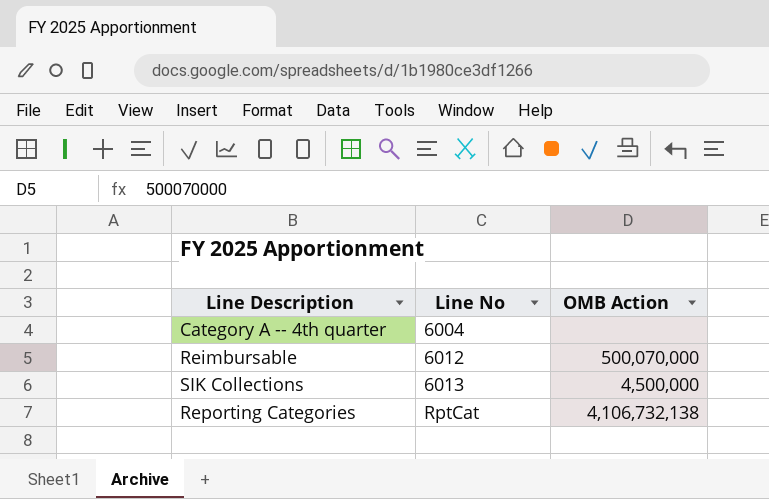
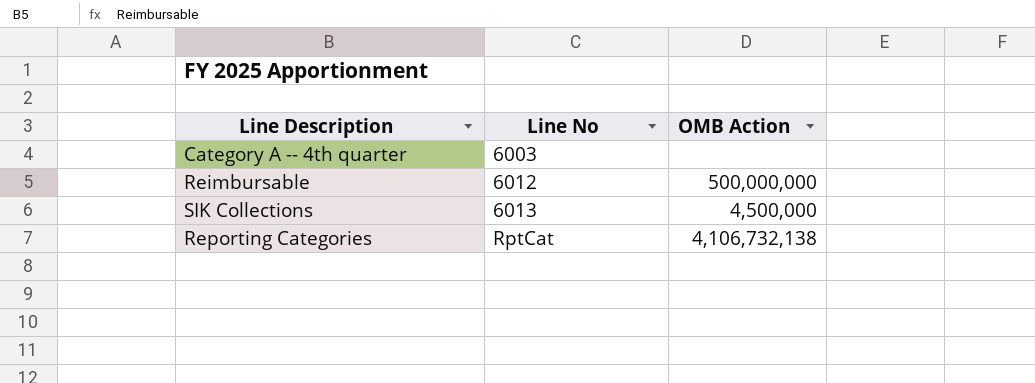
Category A -- 4th quarter | Line No: 6004 -> 6003
Reimbursable | OMB Action: 500,070,000 -> 500,000,000

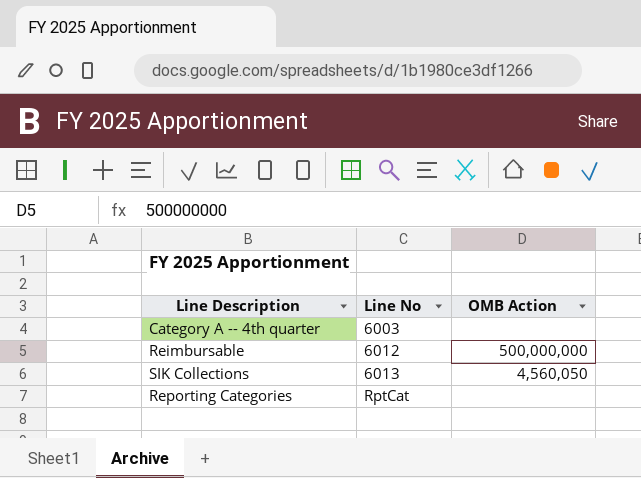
SIK Collections | OMB Action: 4,500,000 -> 4,560,050
Reporting Categories | OMB Action: 4,106,732,138 -> none

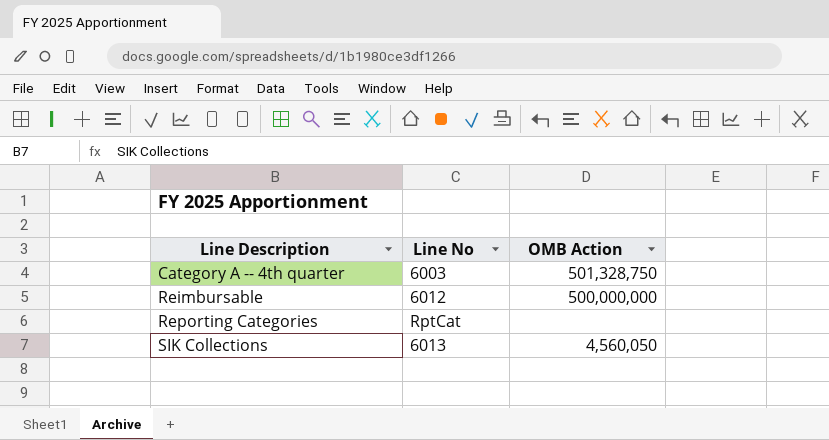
row order: Line No ascending -> Line Description ascending
Category A -- 4th quarter | OMB Action: none -> 501,328,750

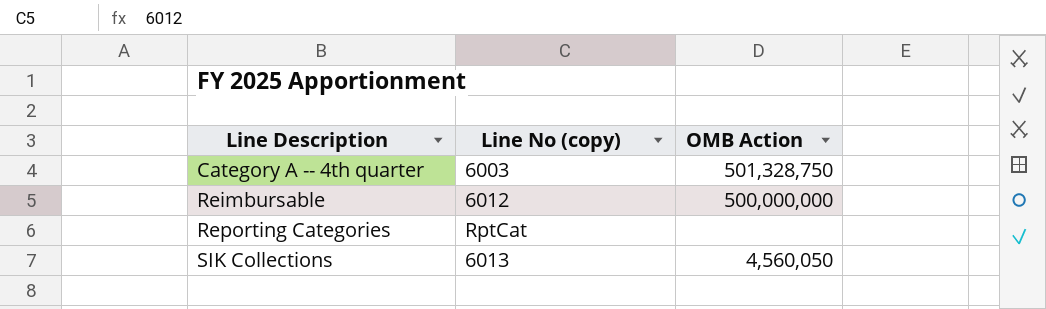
column name: Line No -> Line No (copy)

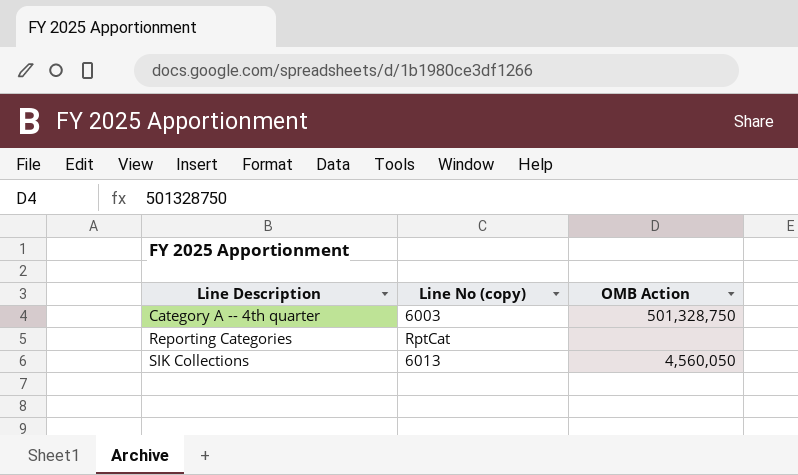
row Reimbursable: 6012 | 500,000,000 -> none

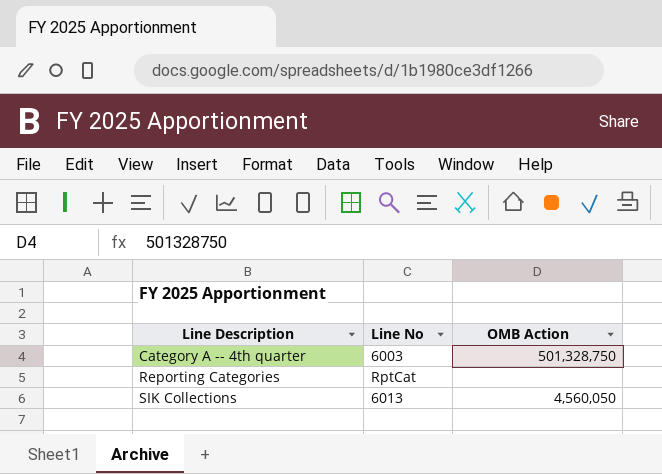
column name: Line No (copy) -> Line No

